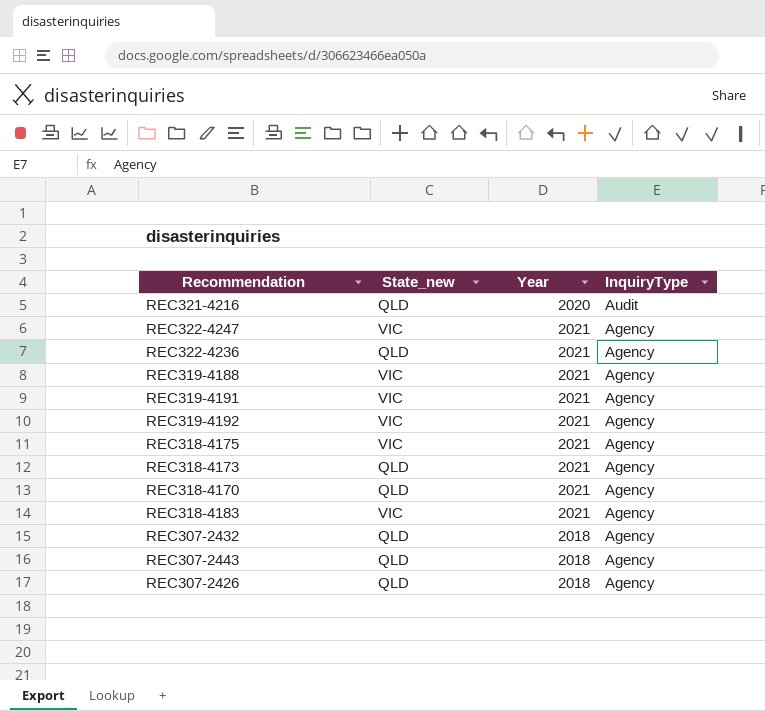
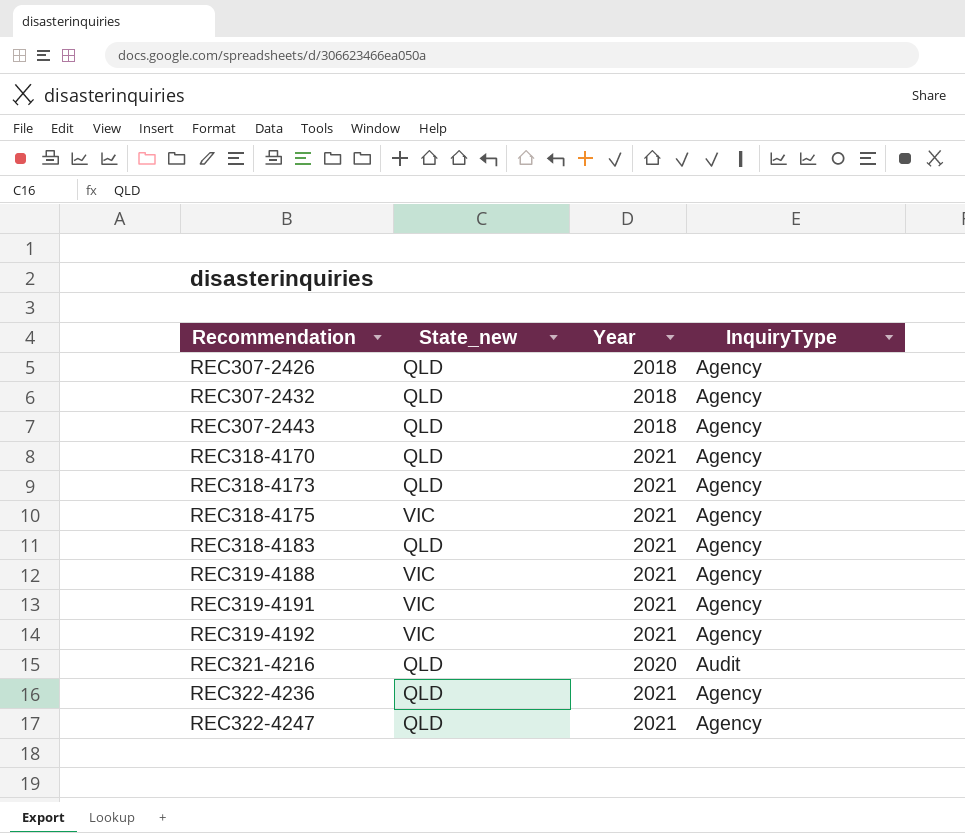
row order: InquiryType descending -> Recommendation ascending
REC318-4183 | State_new: VIC -> QLD
REC322-4247 | State_new: VIC -> QLD

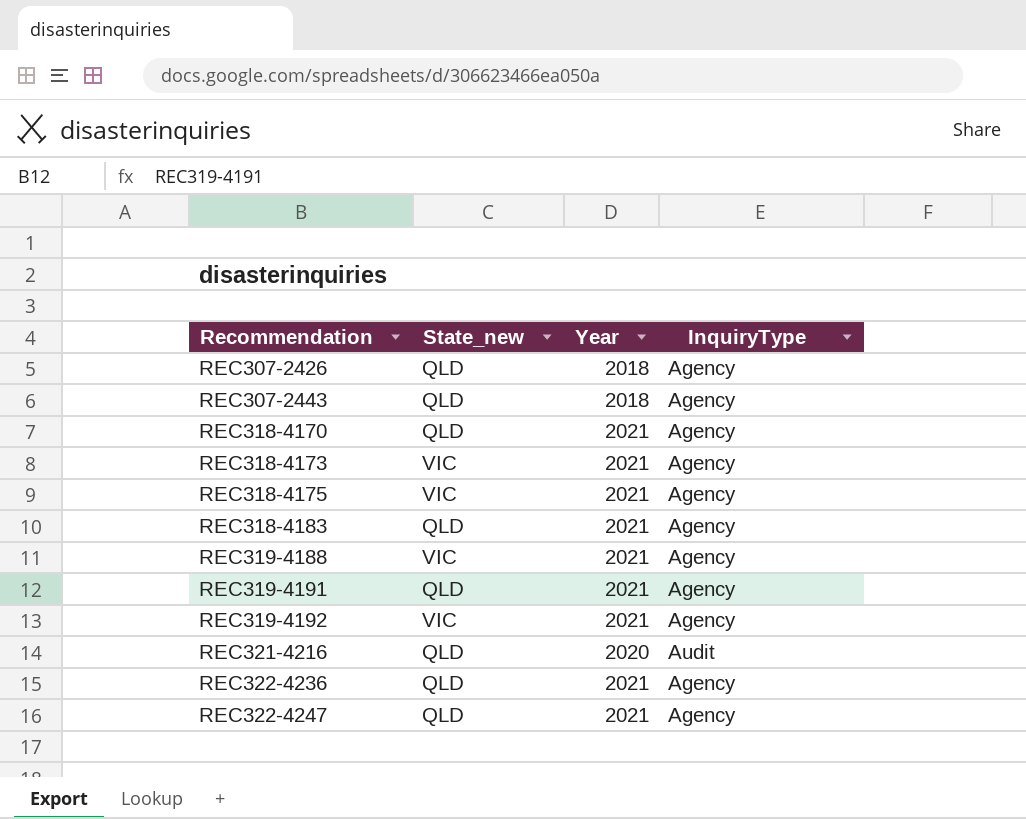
row REC307-2432: QLD | 2018 | Agency -> none
REC318-4173 | State_new: QLD -> VIC
REC319-4191 | State_new: VIC -> QLD

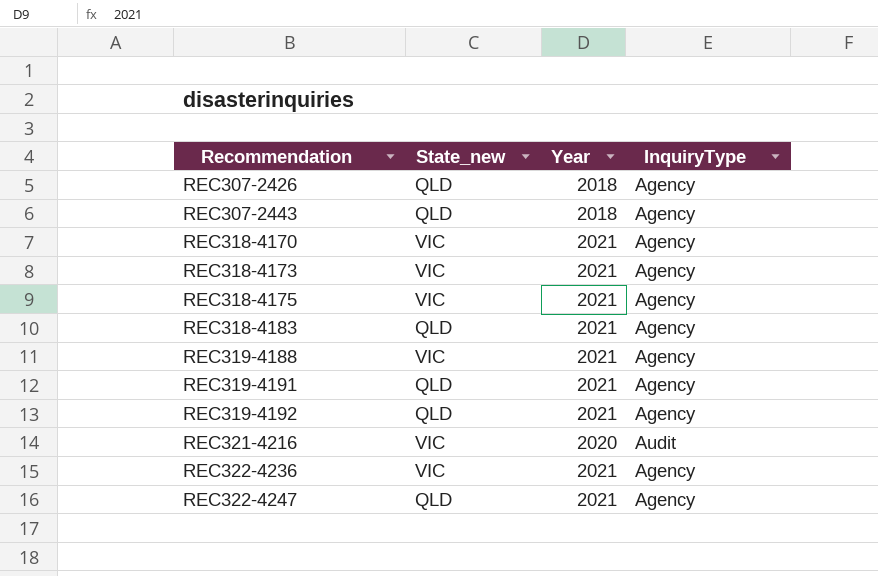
REC318-4170 | State_new: QLD -> VIC
REC319-4192 | State_new: VIC -> QLD
REC321-4216 | State_new: QLD -> VIC
REC322-4236 | State_new: QLD -> VIC

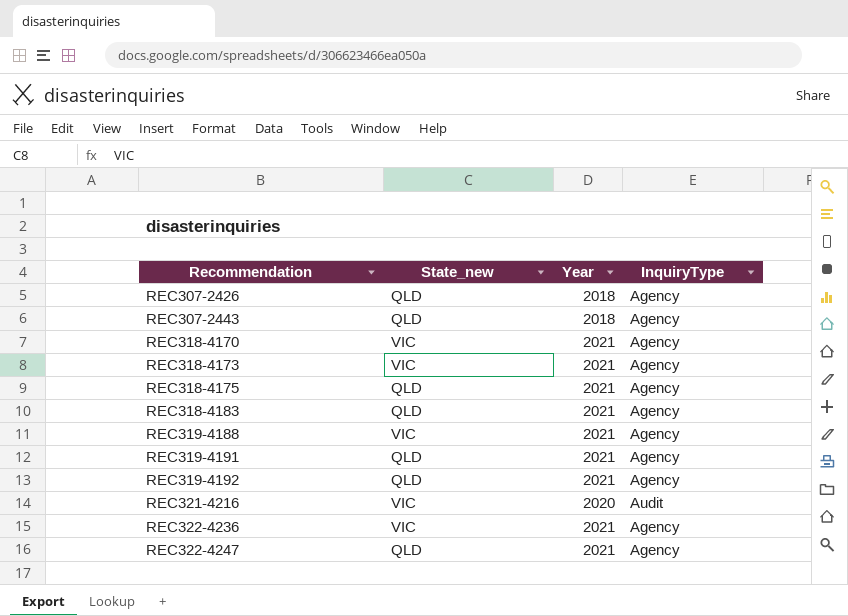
REC318-4175 | State_new: VIC -> QLD

